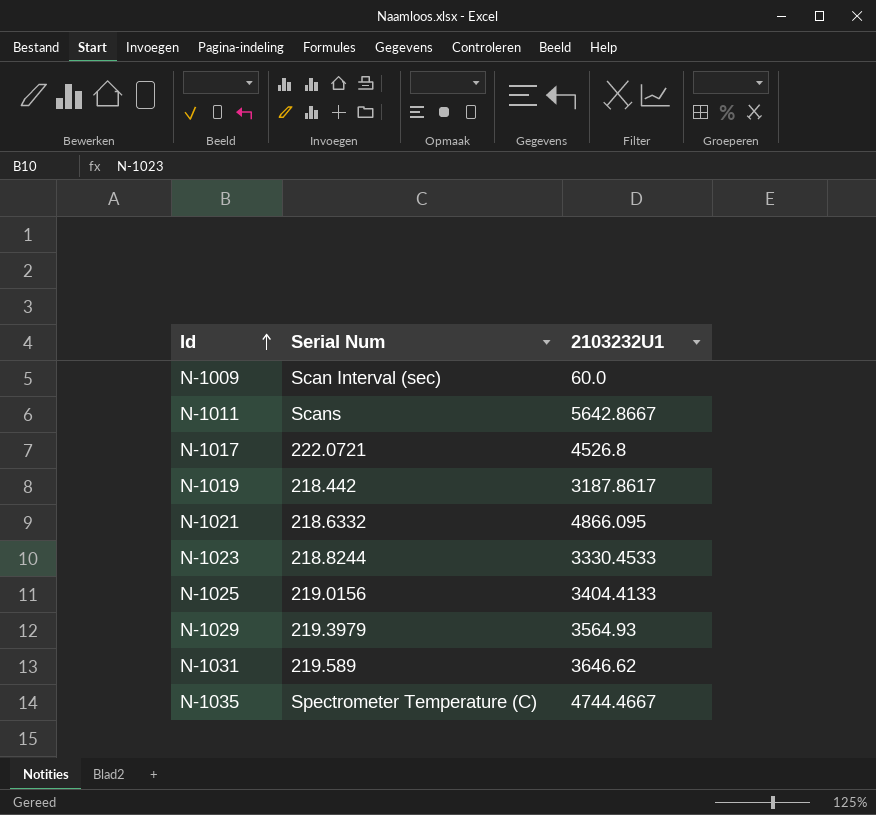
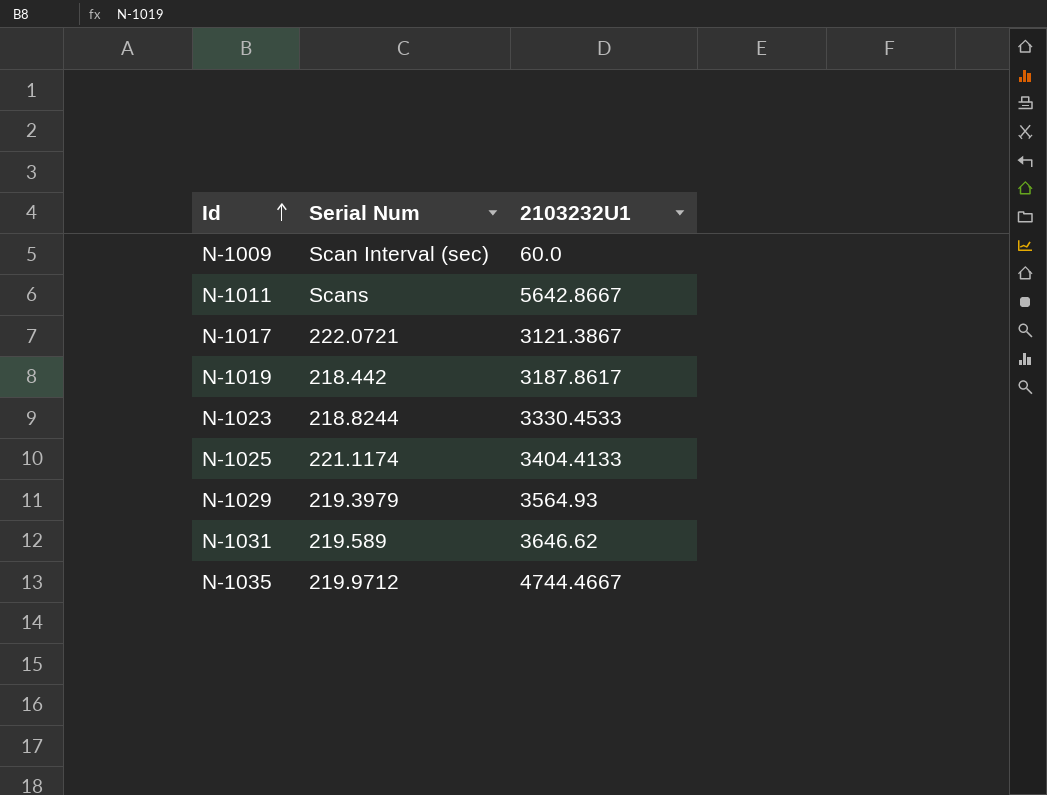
row N-1021: 218.6332 | 4866.095 -> none
N-1017 | 2103232U1: 4526.8 -> 3121.3867
N-1025 | Serial Num: 219.0156 -> 221.1174
N-1035 | Serial Num: Spectrometer Temperature (C) -> 219.9712

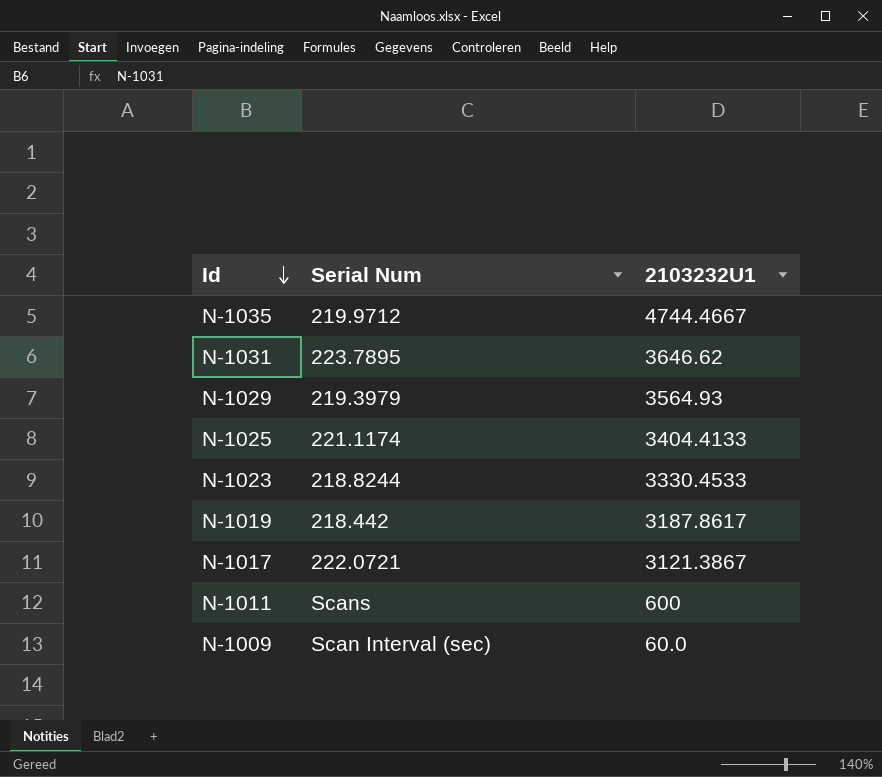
row order: Id ascending -> Id descending
N-1031 | Serial Num: 219.589 -> 223.7895
N-1011 | 2103232U1: 5642.8667 -> 600

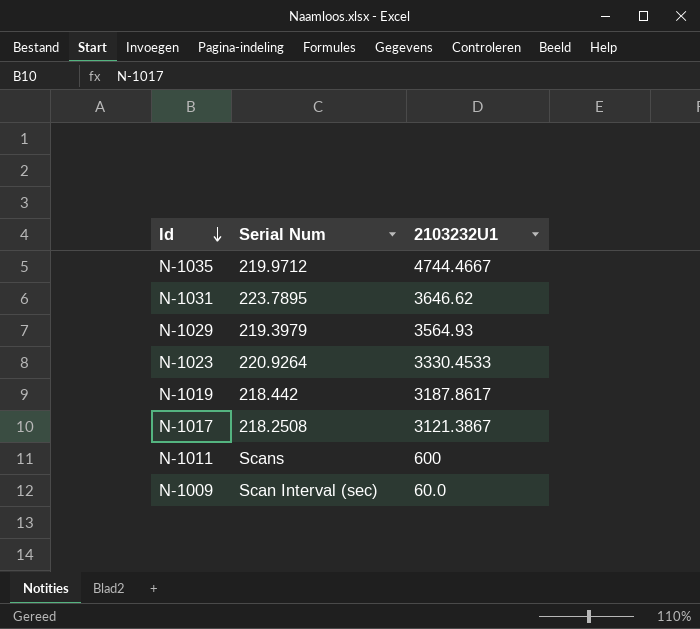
row N-1025: 221.1174 | 3404.4133 -> none
N-1023 | Serial Num: 218.8244 -> 220.9264
N-1017 | Serial Num: 222.0721 -> 218.2508

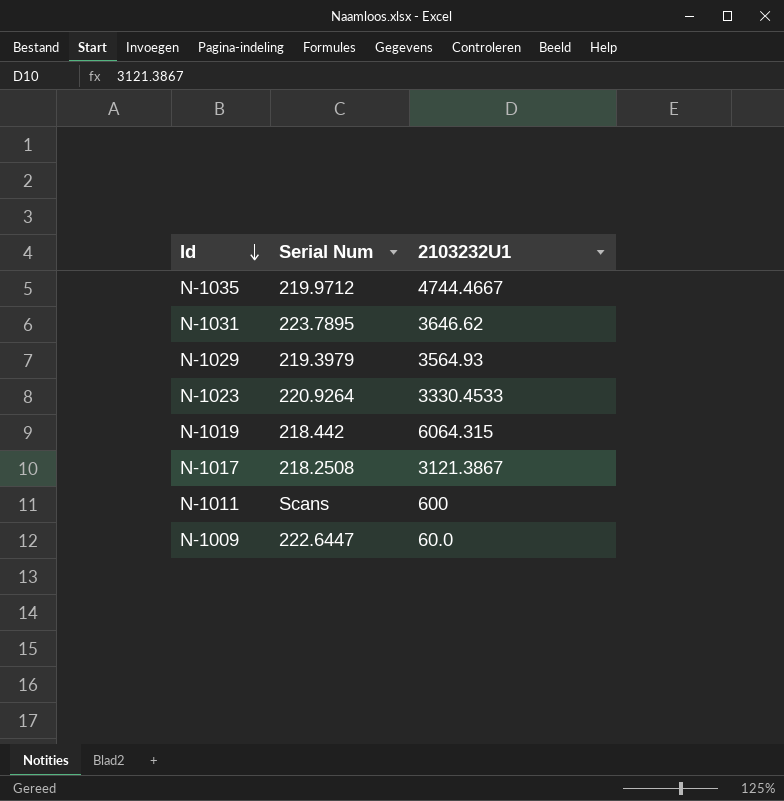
N-1019 | 2103232U1: 3187.8617 -> 6064.315
N-1009 | Serial Num: Scan Interval (sec) -> 222.6447

